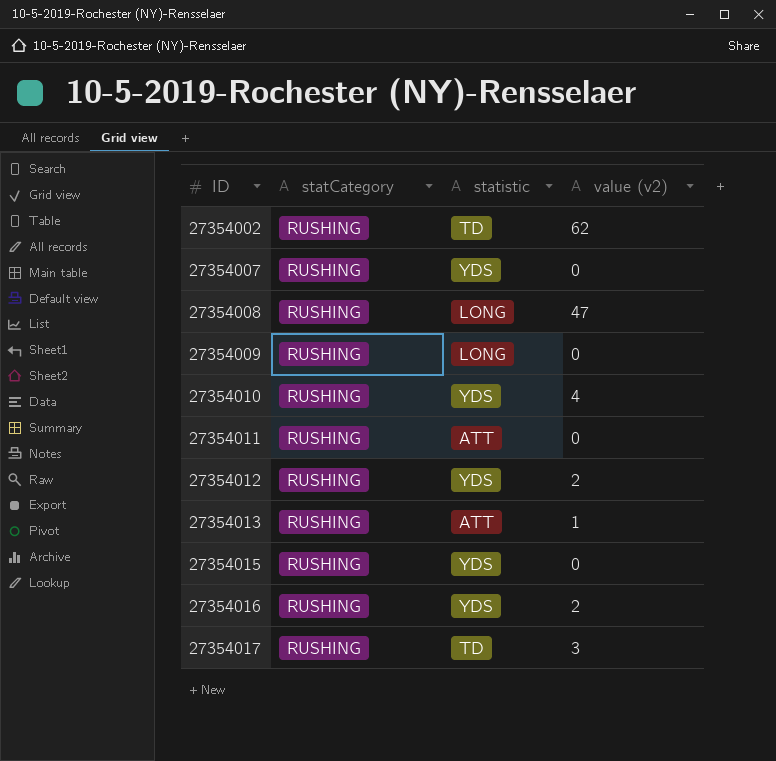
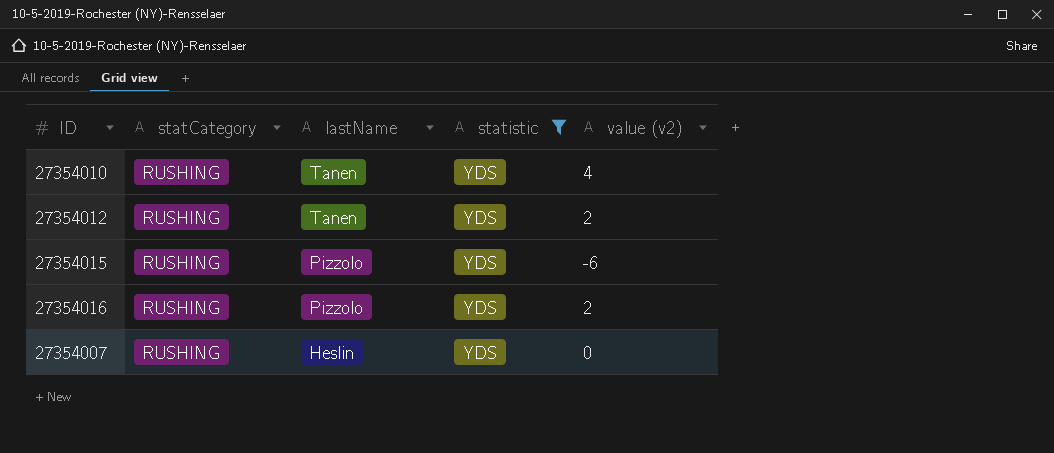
filter: none -> statistic = YDS
row order: ID ascending -> lastName descending
column lastName | position: none -> 3
27354015 | value (v2): 0 -> -6

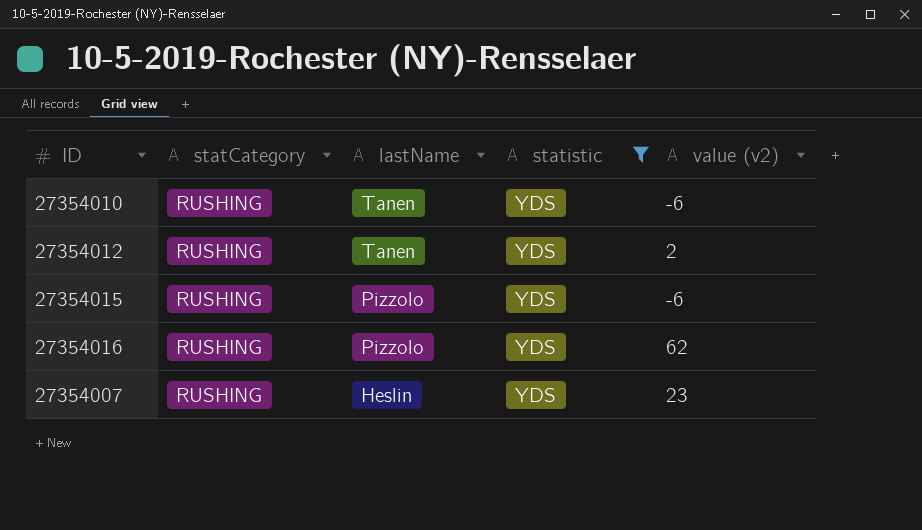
27354010 | value (v2): 4 -> -6
27354016 | value (v2): 2 -> 62
27354007 | value (v2): 0 -> 23

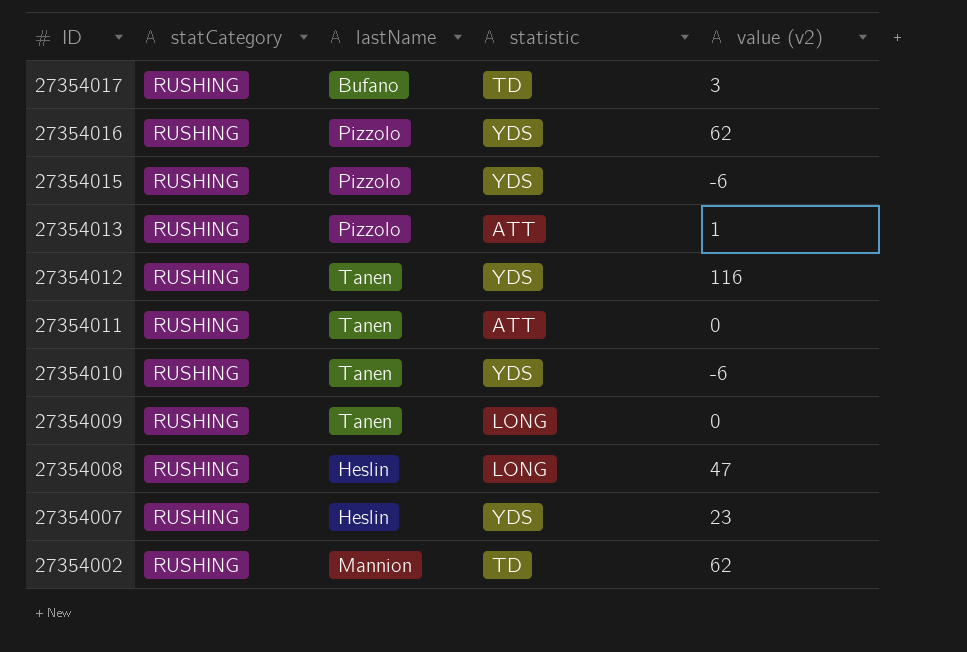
filter: statistic = YDS -> none
row order: lastName descending -> ID descending
27354012 | value (v2): 2 -> 116

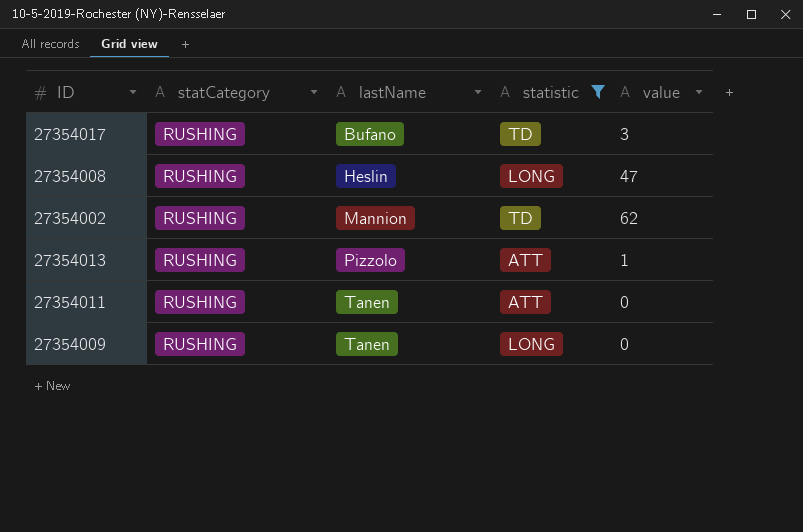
filter: none -> statistic != YDS
row order: ID descending -> lastName ascending
column name: value (v2) -> value

